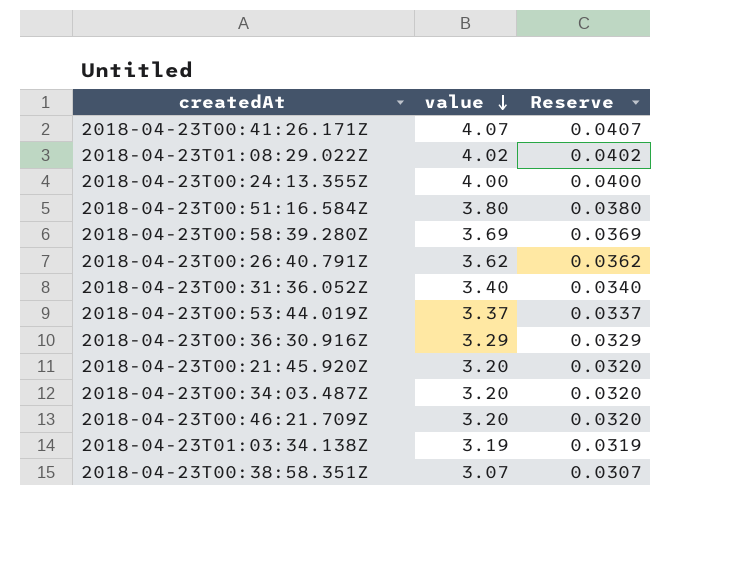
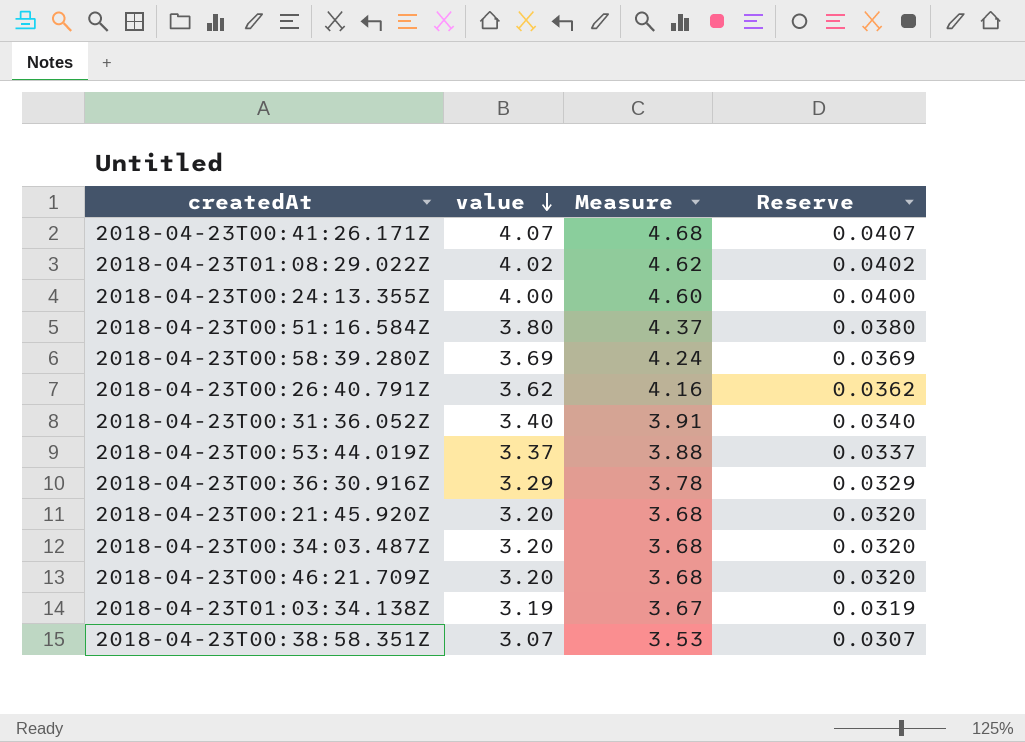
column Measure | formula: none -> [value] * 1.15

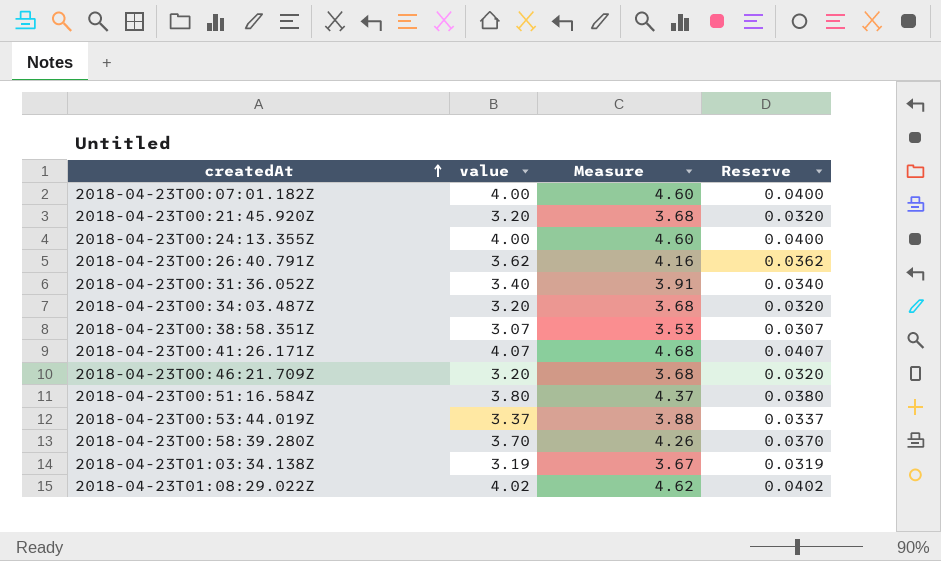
row order: value descending -> createdAt ascending
row 2018-04-23T00:36:30.916Z: 3.29 | 3.78 | 0.0329 -> none
row 2018-04-23T00:07:01.182Z: none -> 4.00 | 4.60 | 0.0400
2018-04-23T00:58:39.280Z | value: 3.69 -> 3.70
2018-04-23T00:58:39.280Z | Measure: 4.24 -> 4.26
2018-04-23T00:58:39.280Z | Reserve: 0.0369 -> 0.0370

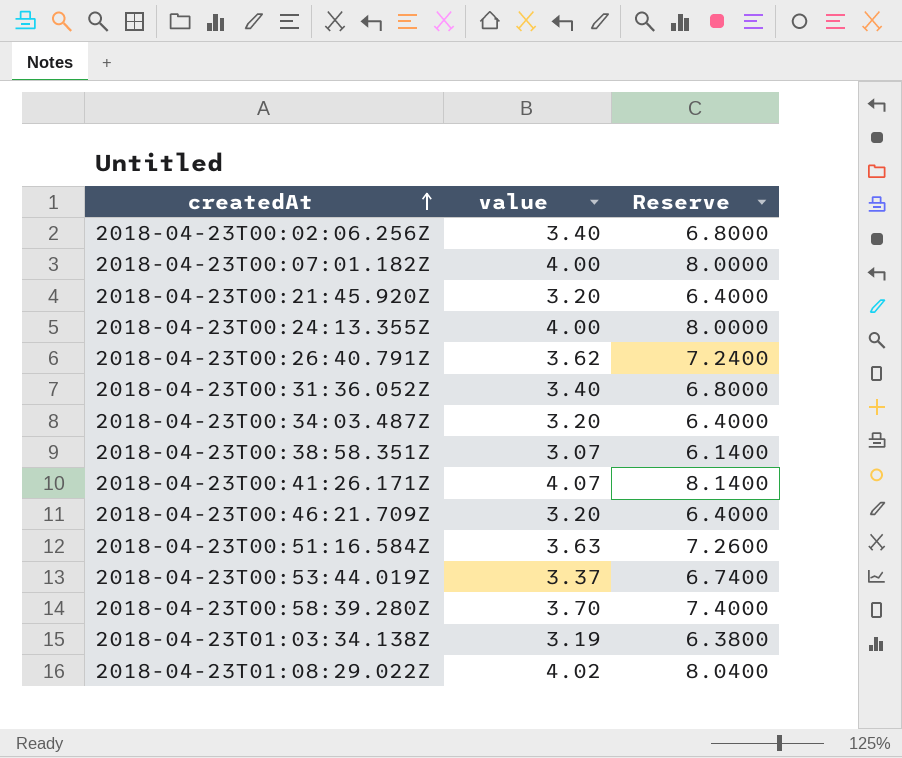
column Measure | formula: [value] * 1.15 -> none
column Reserve | formula: [value] * 0.01 -> [value] * 2
row 2018-04-23T00:02:06.256Z: none -> 3.40 | 6.8000
2018-04-23T00:51:16.584Z | value: 3.80 -> 3.63

